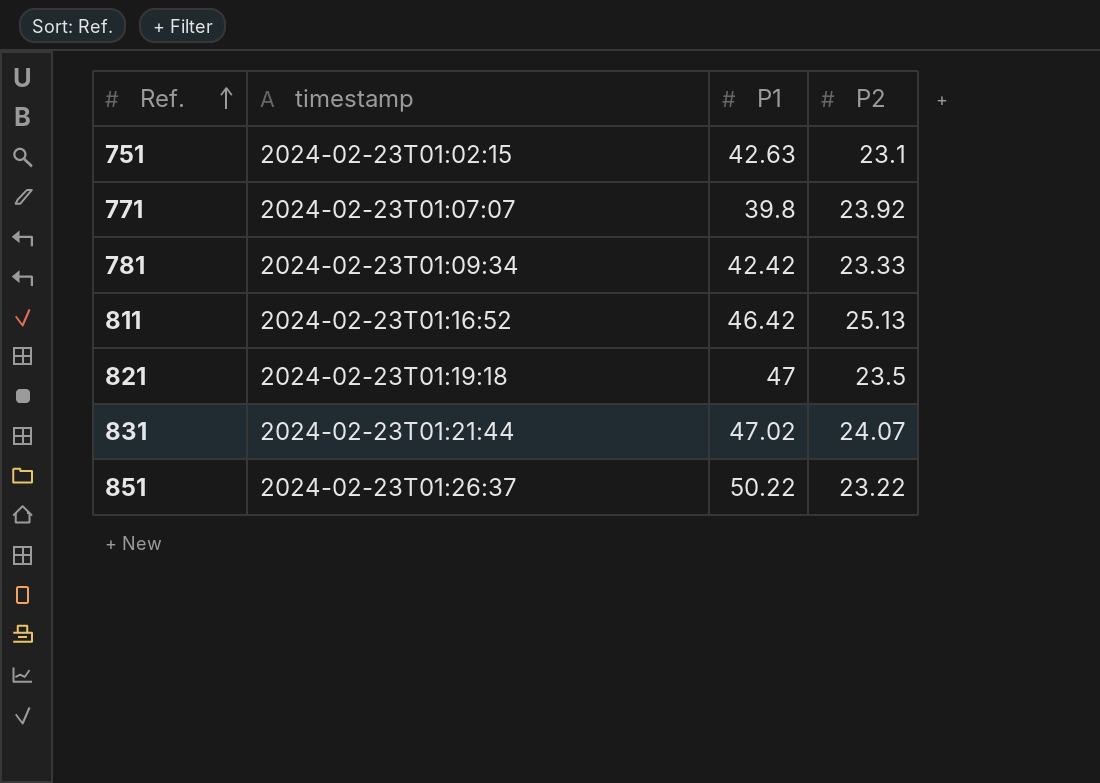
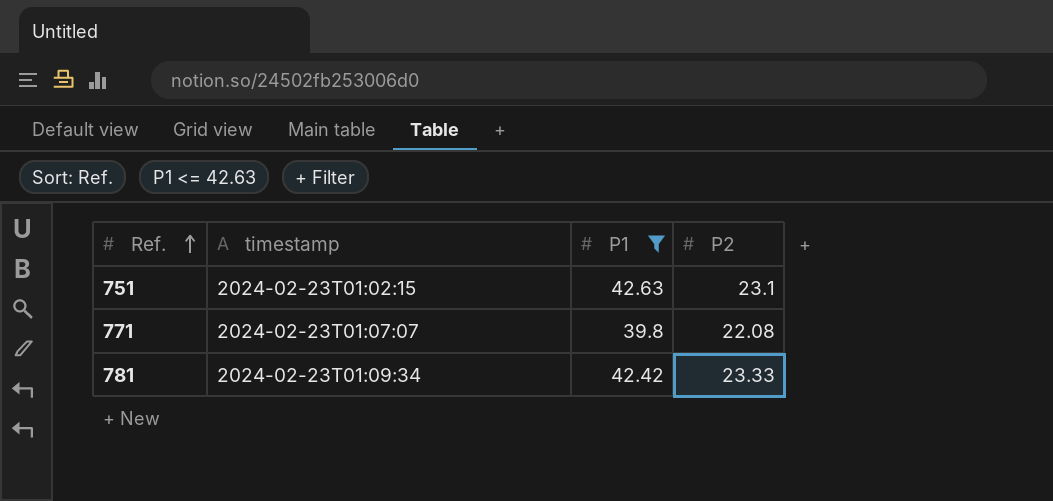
filter: none -> P1 <= 42.63
771 | P2: 23.92 -> 22.08

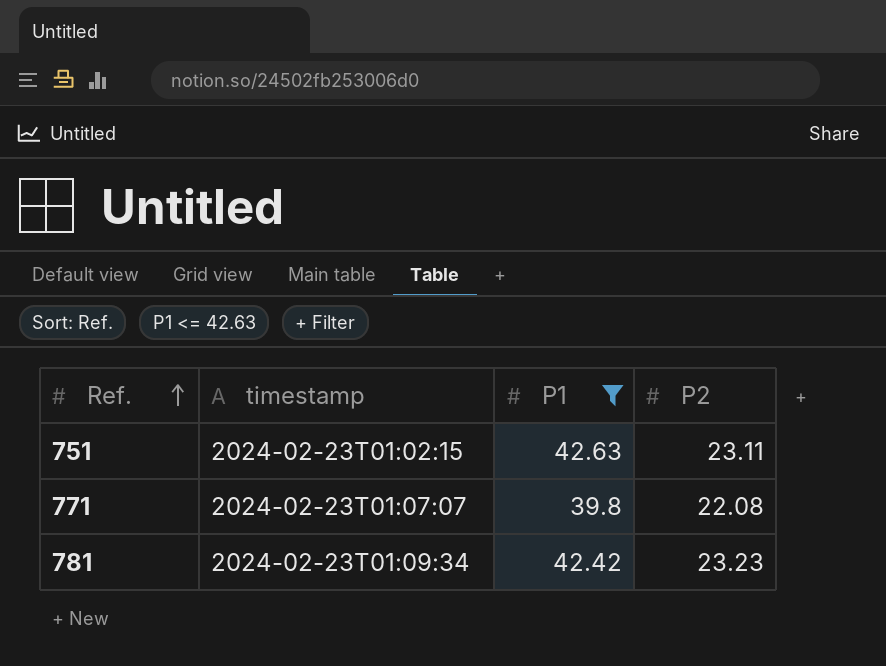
751 | P2: 23.1 -> 23.11
781 | P2: 23.33 -> 23.23

